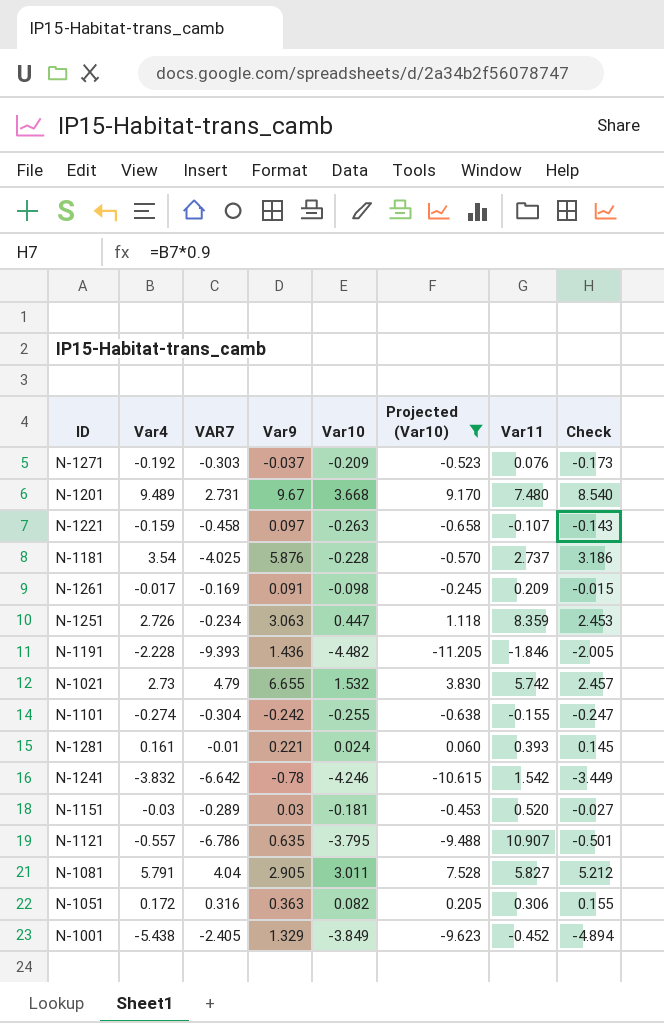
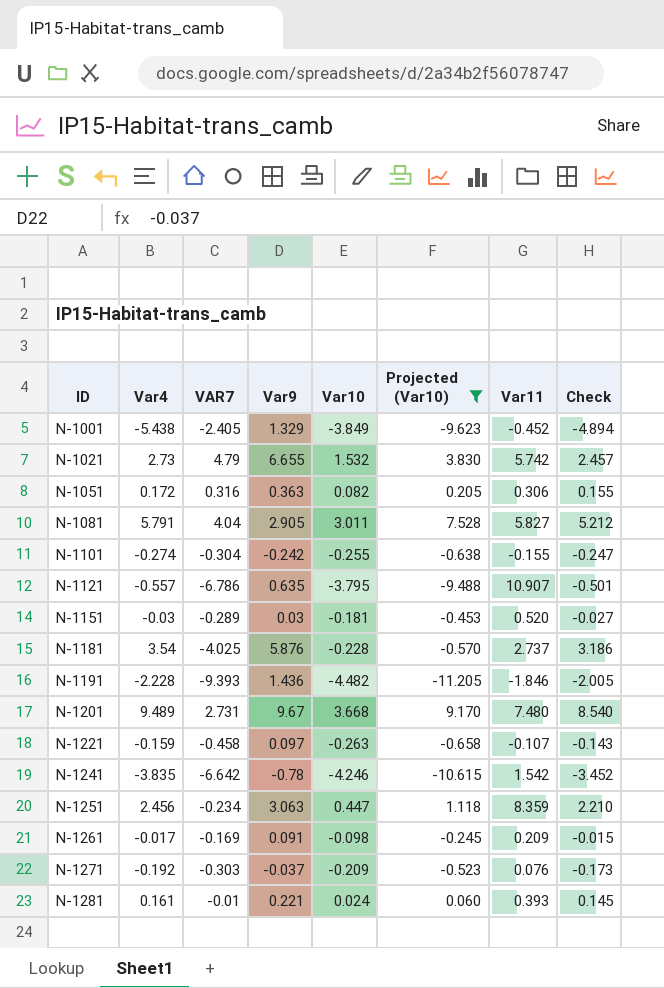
row order: none -> ID ascending
N-1241 | Var4: -3.832 -> -3.835
N-1241 | Check: -3.449 -> -3.452
N-1251 | Var4: 2.726 -> 2.456
N-1251 | Check: 2.453 -> 2.210

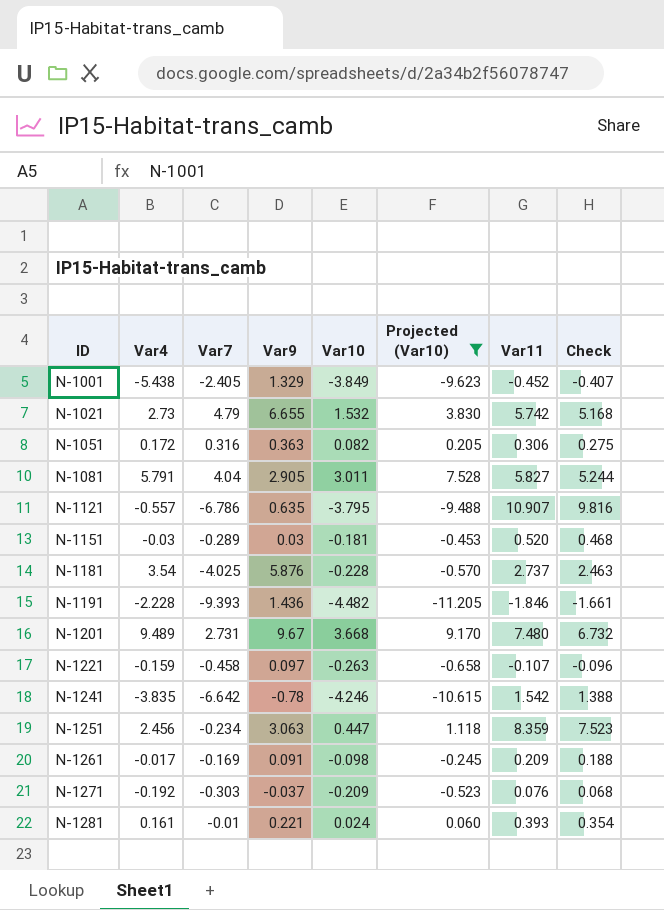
column name: VAR7 -> Var7
column Check | formula: [Var4] * 0.9 -> [Var11] * 0.9
row N-1101: -0.274 | -0.304 | -0.242 | -0.255 | -0.638 | -0.155 | -0.247 -> none

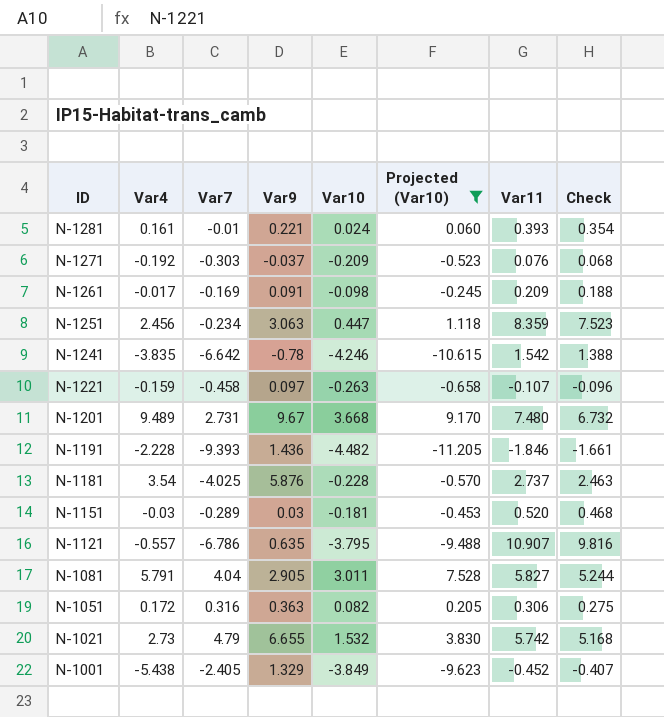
row order: ID ascending -> ID descending

